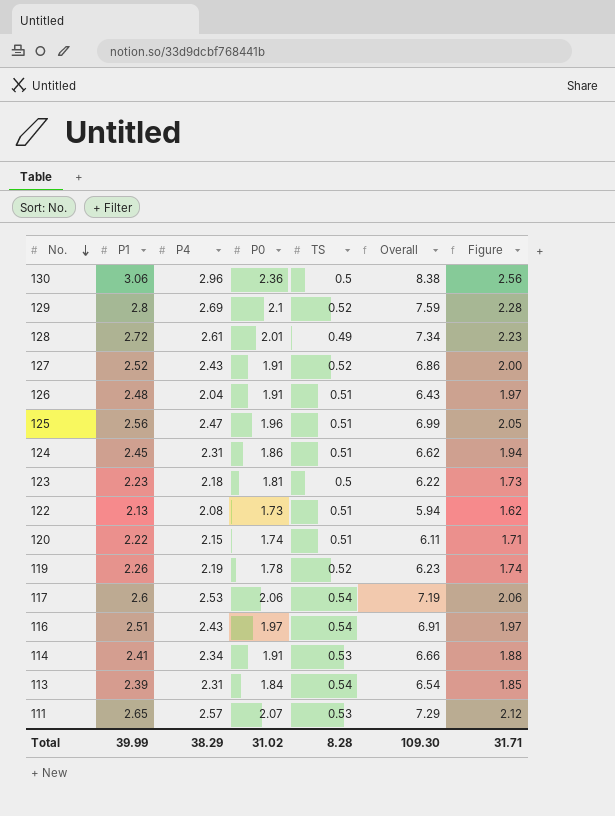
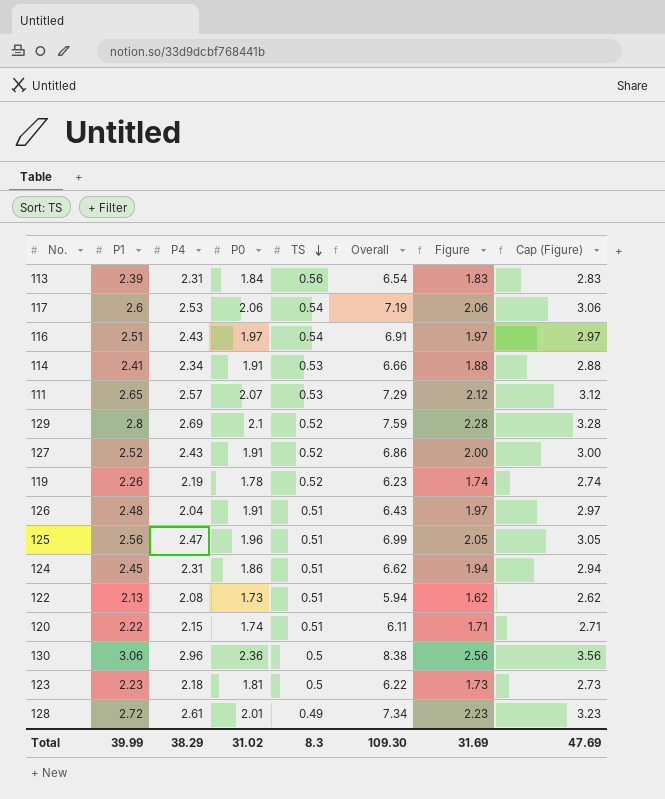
row order: No. descending -> TS descending
column Cap (Figure) | formula: none -> [Figure] + 1
113 | TS: 0.54 -> 0.56
113 | Figure: 1.85 -> 1.83
Total | TS: 8.28 -> 8.3
Total | Figure: 31.71 -> 31.69

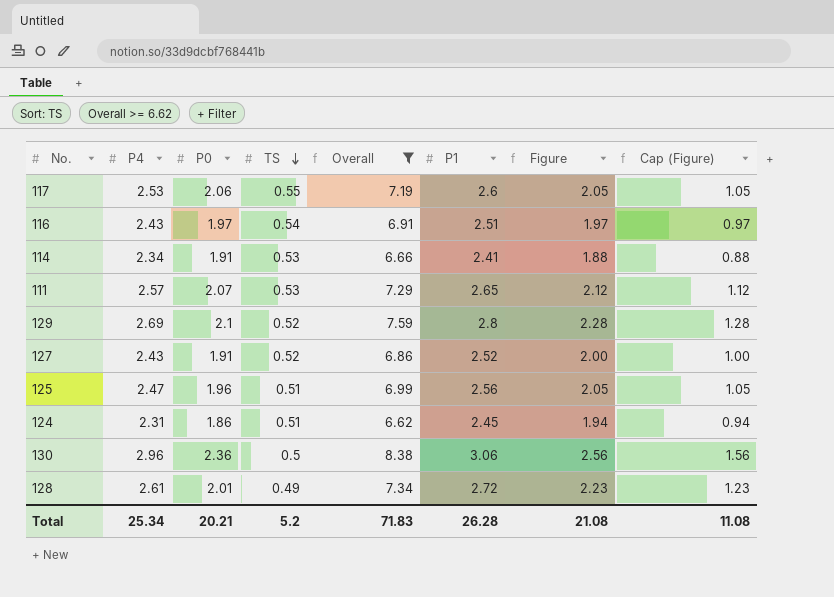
filter: none -> Overall >= 6.62
column P1 | position: 2 -> 6
column Cap (Figure) | formula: [Figure] + 1 -> [Figure] - 1
117 | TS: 0.54 -> 0.55
117 | Figure: 2.06 -> 2.05
Total | P4: 38.29 -> 25.34
Total | P0: 31.02 -> 20.21
Total | TS: 8.3 -> 5.2
Total | Overall: 109.30 -> 71.83
Total | P1: 39.99 -> 26.28
Total | Figure: 31.69 -> 21.08
Total | Cap (Figure): 47.69 -> 11.08

